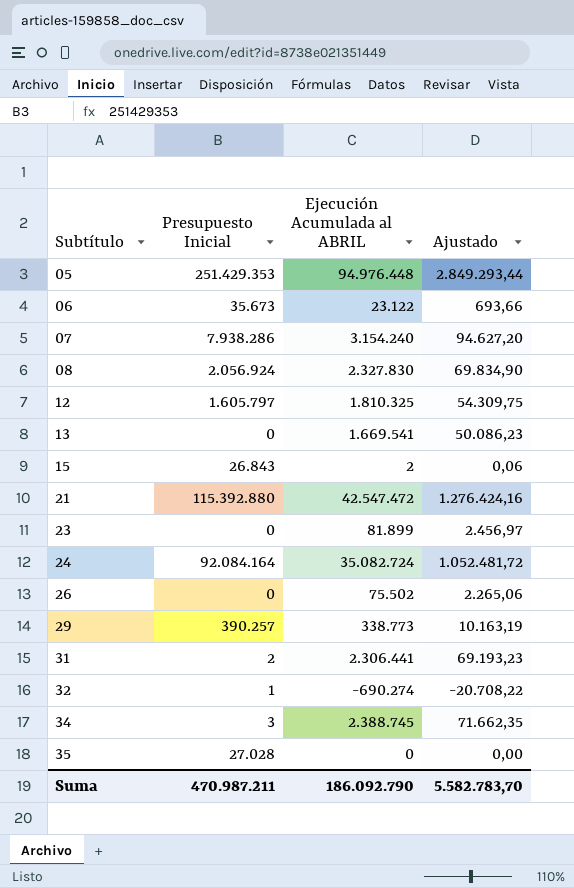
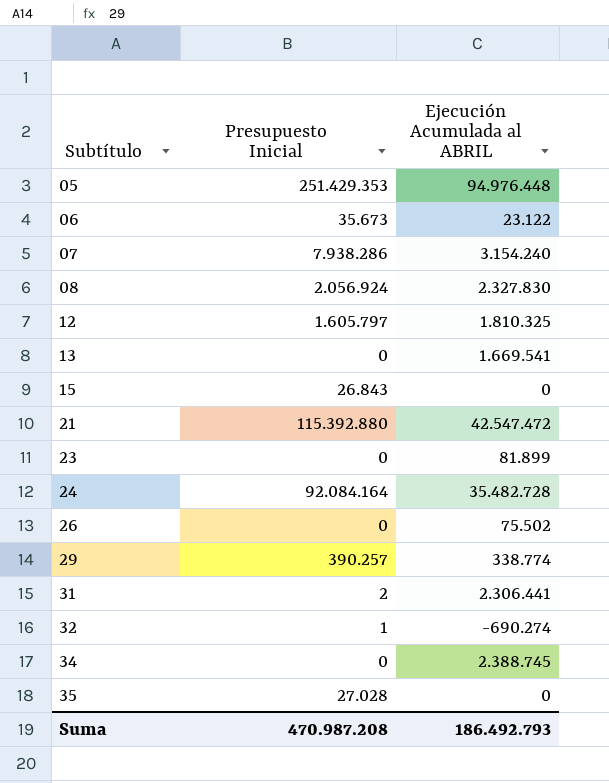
column Ajustado | formula: [Ejecución Acumulada al ABRIL] * 0,03 -> none
15 | Ejecución Acumulada al ABRIL: 2 -> 0
24 | Ejecución Acumulada al ABRIL: 35.082.724 -> 35.482.728
29 | Ejecución Acumulada al ABRIL: 338.773 -> 338.774
34 | Presupuesto Inicial: 3 -> 0
Suma | Presupuesto Inicial: 470.987.211 -> 470.987.208
Suma | Ejecución Acumulada al ABRIL: 186.092.790 -> 186.492.793

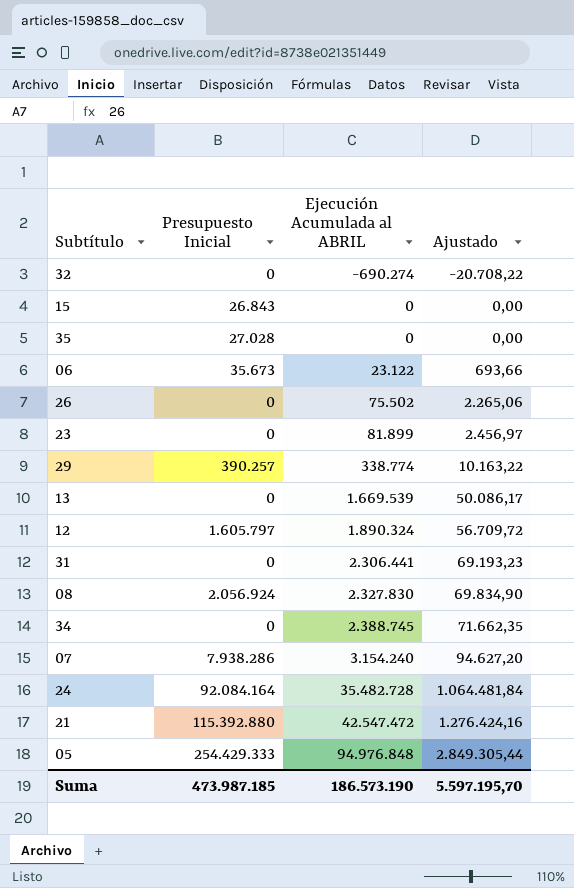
row order: Subtítulo ascending -> Ejecución Acumulada al ABRIL ascending
column Ajustado | formula: none -> [Ejecución Acumulada al ABRIL] * 0,03
32 | Presupuesto Inicial: 1 -> 0
13 | Ejecución Acumulada al ABRIL: 1.669.541 -> 1.669.539
12 | Ejecución Acumulada al ABRIL: 1.810.325 -> 1.890.324
31 | Presupuesto Inicial: 2 -> 0
05 | Presupuesto Inicial: 251.429.353 -> 254.429.333
05 | Ejecución Acumulada al ABRIL: 94.976.448 -> 94.976.848
Suma | Presupuesto Inicial: 470.987.208 -> 473.987.185
Suma | Ejecución Acumulada al ABRIL: 186.492.793 -> 186.573.190

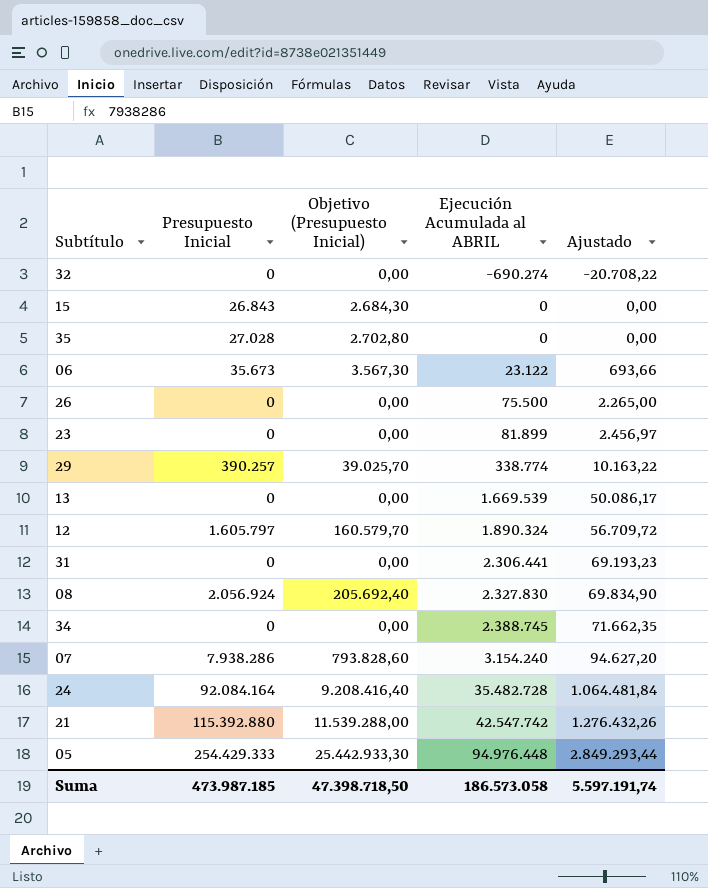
column Objetivo (Presupuesto Inicial) | formula: none -> [Presupuesto Inicial] * 0,1
26 | Ejecución Acumulada al ABRIL: 75.502 -> 75.500
26 | Ajustado: 2.265,06 -> 2.265,00
21 | Ejecución Acumulada al ABRIL: 42.547.472 -> 42.547.742
21 | Ajustado: 1.276.424,16 -> 1.276.432,26
05 | Ejecución Acumulada al ABRIL: 94.976.848 -> 94.976.448
05 | Ajustado: 2.849.305,44 -> 2.849.293,44
Suma | Ejecución Acumulada al ABRIL: 186.573.190 -> 186.573.058
Suma | Ajustado: 5.597.195,70 -> 5.597.191,74

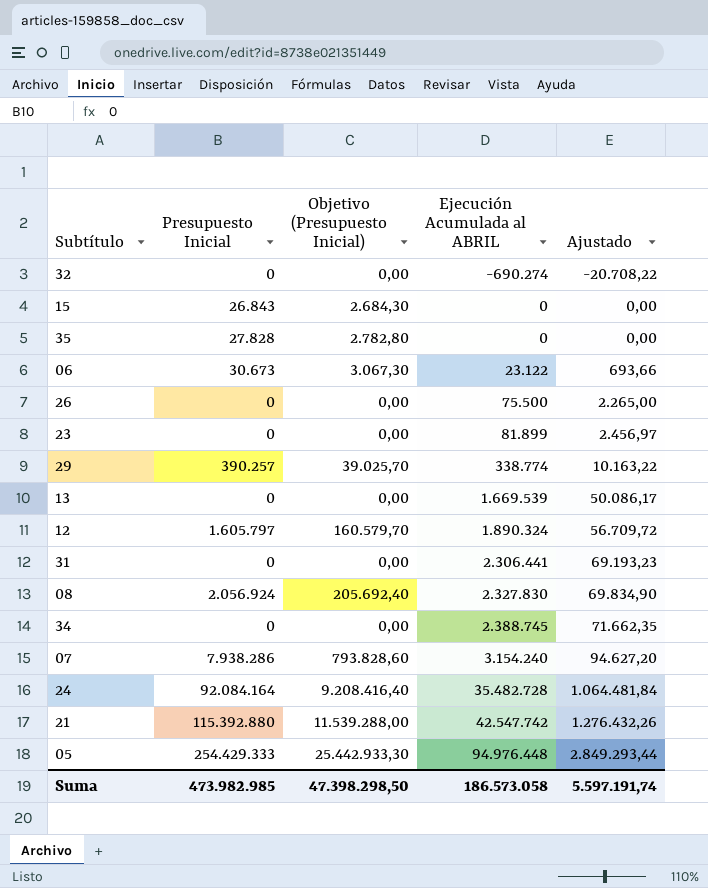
35 | Presupuesto Inicial: 27.028 -> 27.828
35 | Objetivo (Presupuesto Inicial): 2.702,80 -> 2.782,80
06 | Presupuesto Inicial: 35.673 -> 30.673
06 | Objetivo (Presupuesto Inicial): 3.567,30 -> 3.067,30
Suma | Presupuesto Inicial: 473.987.185 -> 473.982.985
Suma | Objetivo (Presupuesto Inicial): 47.398.718,50 -> 47.398.298,50

